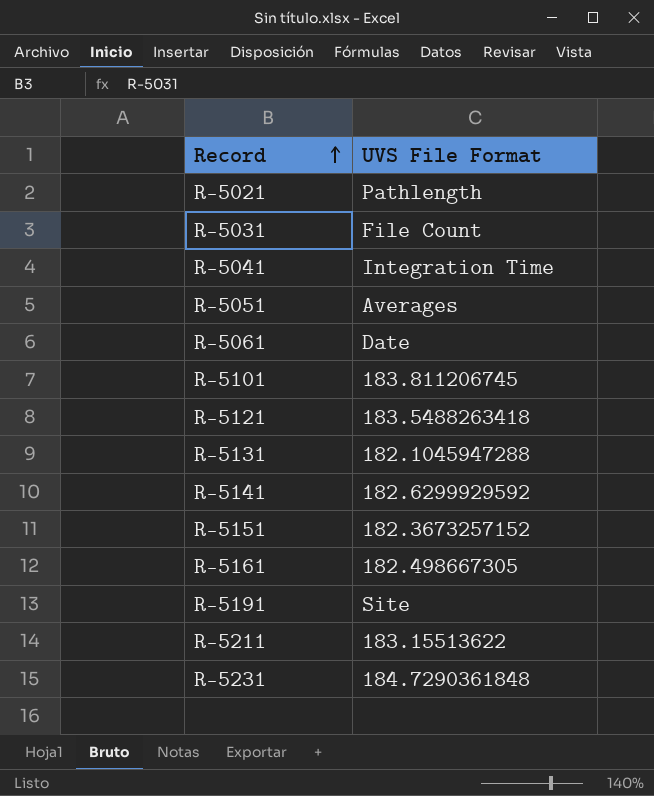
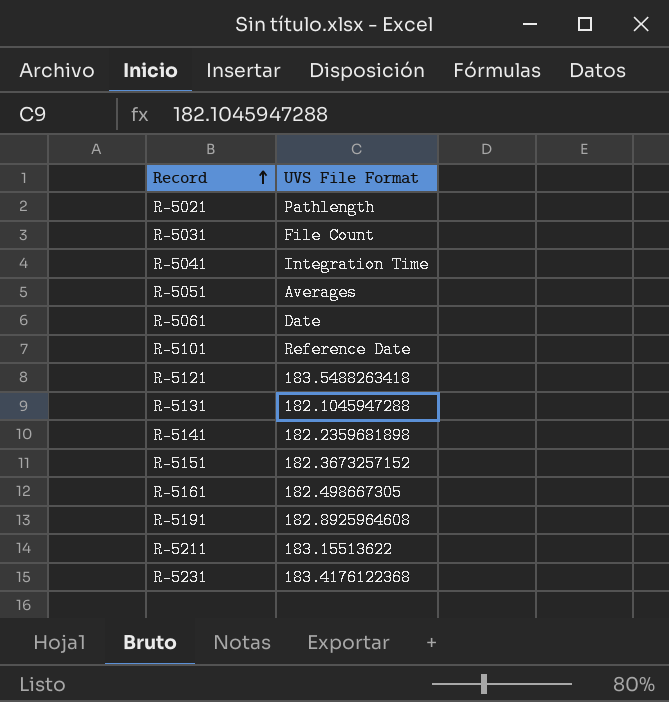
R-5101 | UVS File Format: 183.811206745 -> Reference Date
R-5141 | UVS File Format: 182.6299929592 -> 182.2359681898
R-5191 | UVS File Format: Site -> 182.8925964608
R-5231 | UVS File Format: 184.7290361848 -> 183.4176122368

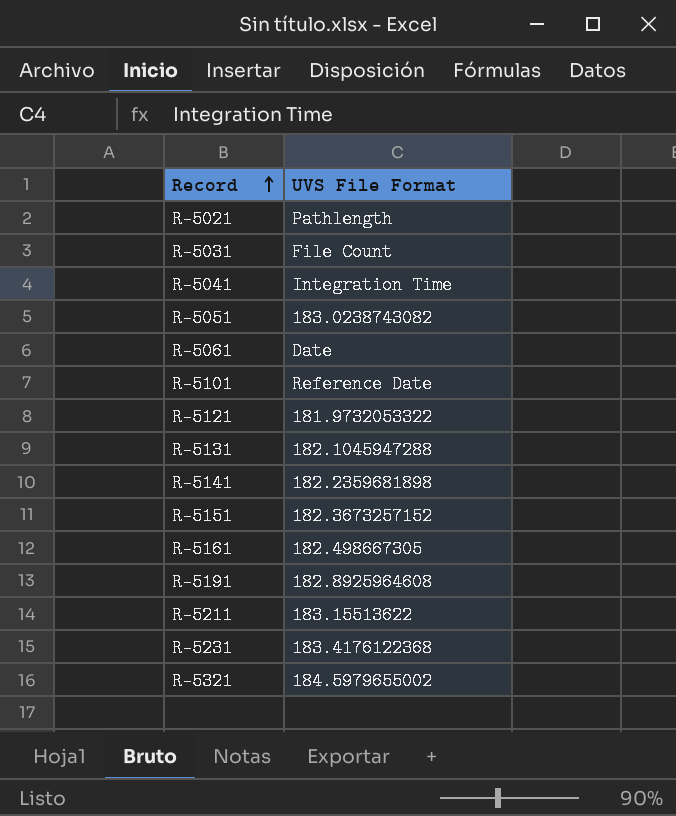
R-5051 | UVS File Format: Averages -> 183.0238743082
R-5121 | UVS File Format: 183.5488263418 -> 181.9732053322
row R-5321: none -> 184.5979655002

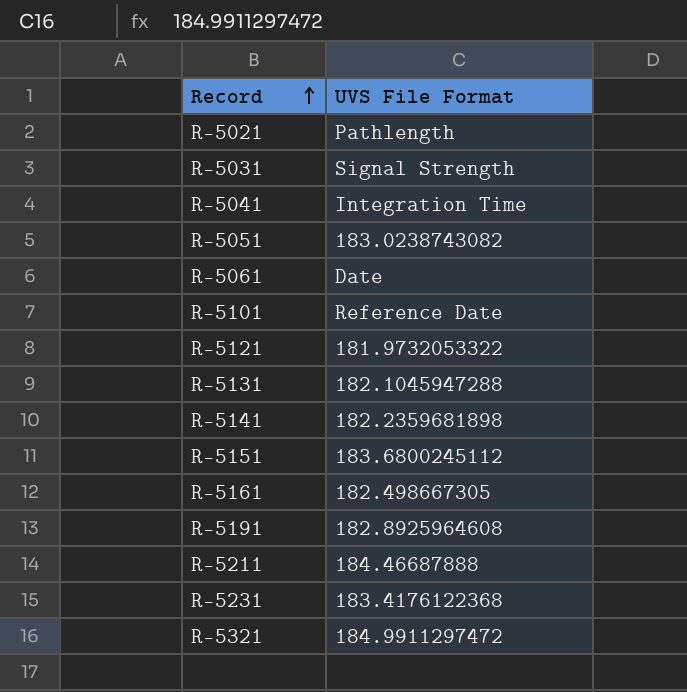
R-5031 | UVS File Format: File Count -> Signal Strength
R-5151 | UVS File Format: 182.3673257152 -> 183.6800245112
R-5211 | UVS File Format: 183.15513622 -> 184.46687888
R-5321 | UVS File Format: 184.5979655002 -> 184.9911297472

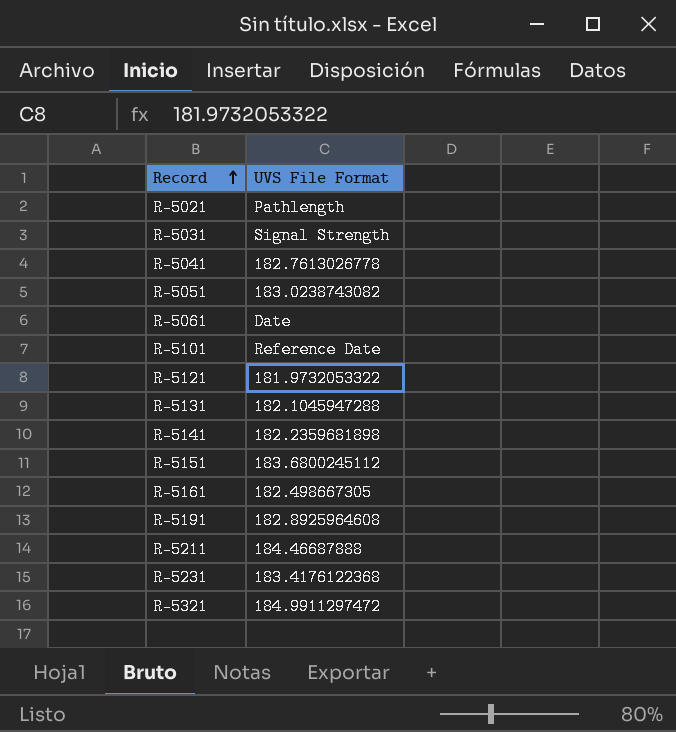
R-5041 | UVS File Format: Integration Time -> 182.7613026778

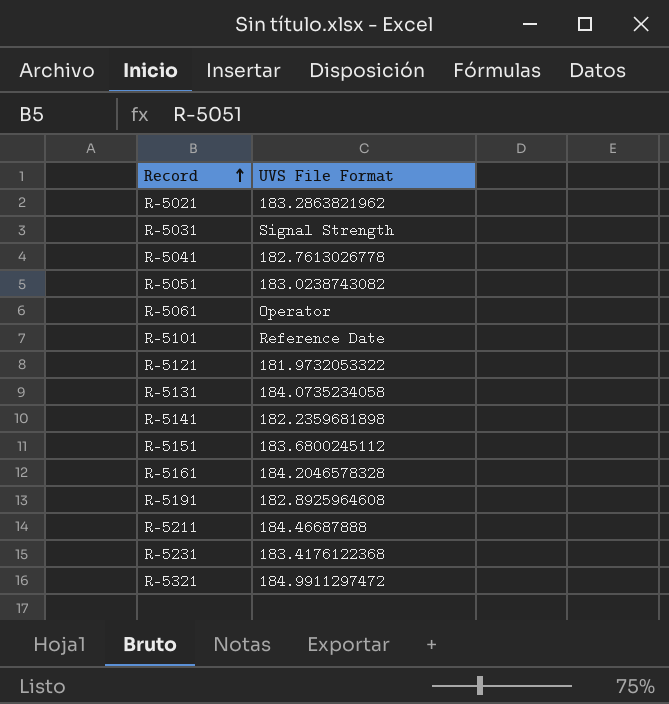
R-5021 | UVS File Format: Pathlength -> 183.2863821962
R-5061 | UVS File Format: Date -> Operator
R-5131 | UVS File Format: 182.1045947288 -> 184.0735234058
R-5161 | UVS File Format: 182.498667305 -> 184.2046578328

